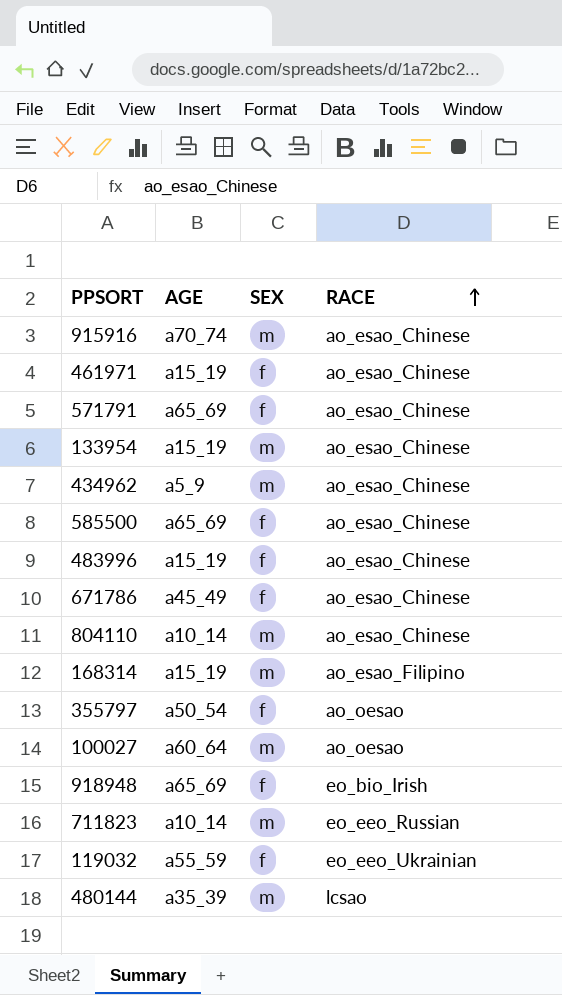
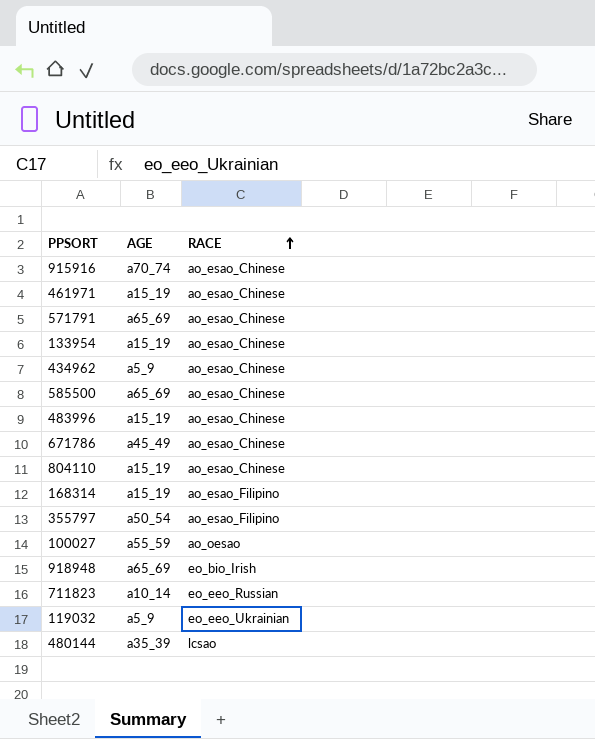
column SEX | position: 3 -> none
804110 | AGE: a10_14 -> a15_19
355797 | RACE: ao_oesao -> ao_esao_Filipino
100027 | AGE: a60_64 -> a55_59
119032 | AGE: a55_59 -> a5_9

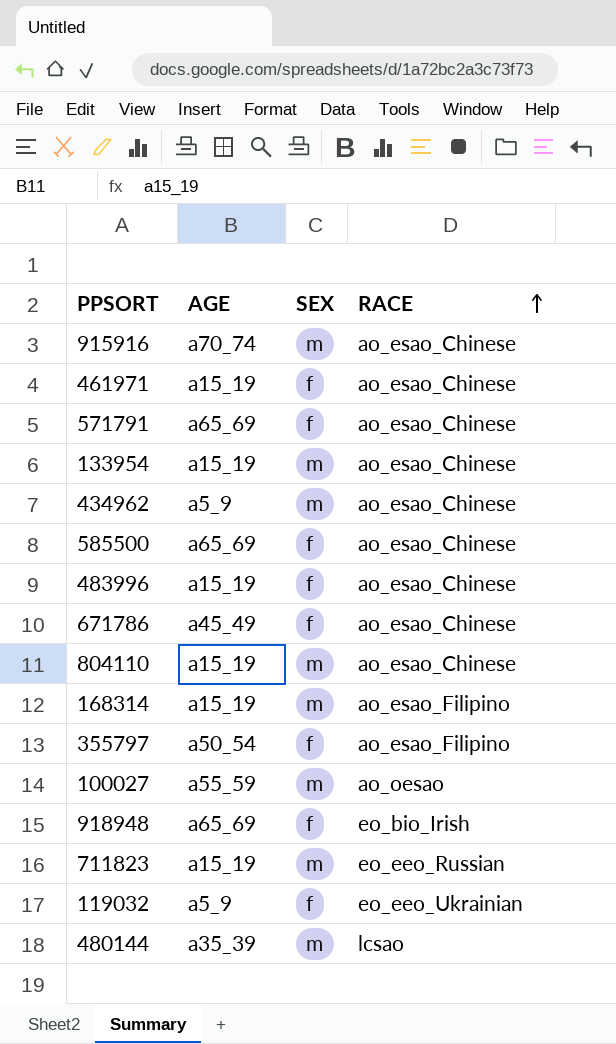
column SEX | position: none -> 3
711823 | AGE: a10_14 -> a15_19

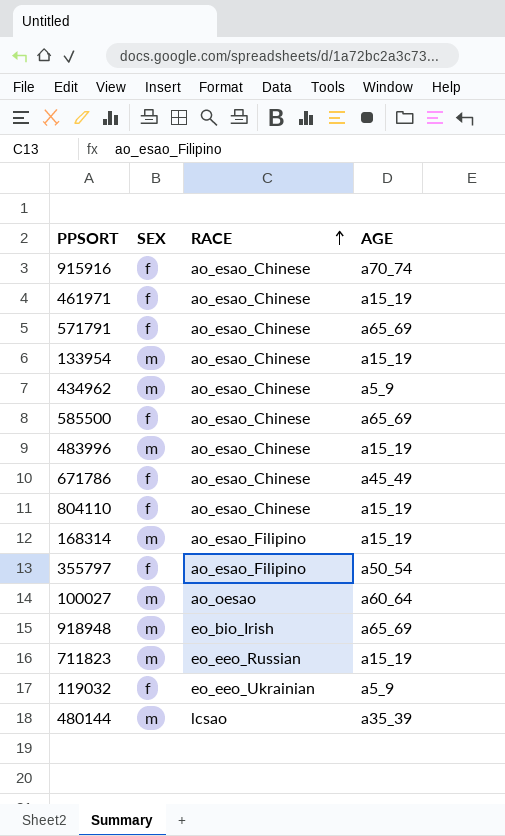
column AGE | position: 2 -> 4
915916 | SEX: m -> f
483996 | SEX: f -> m
804110 | SEX: m -> f
100027 | AGE: a55_59 -> a60_64
918948 | SEX: f -> m

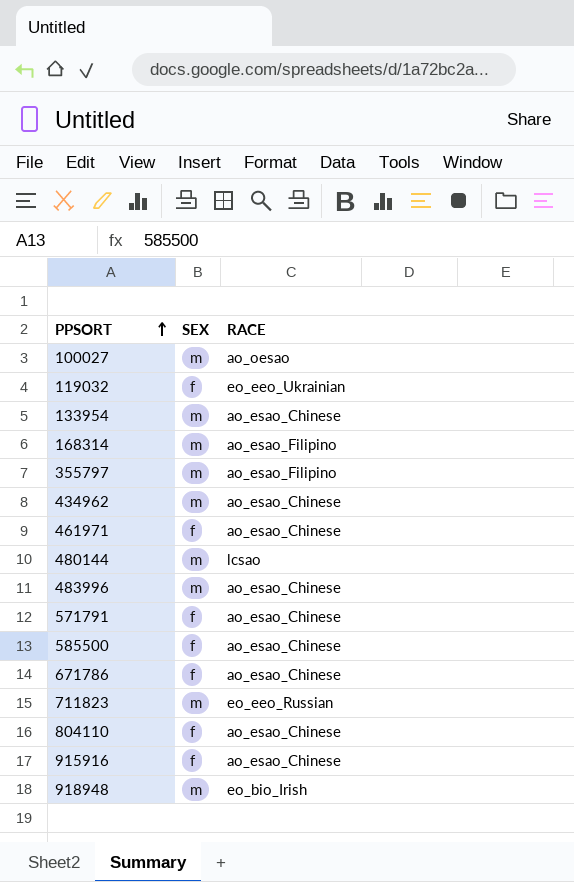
row order: RACE ascending -> PPSORT ascending
column AGE | position: 4 -> none
355797 | SEX: f -> m

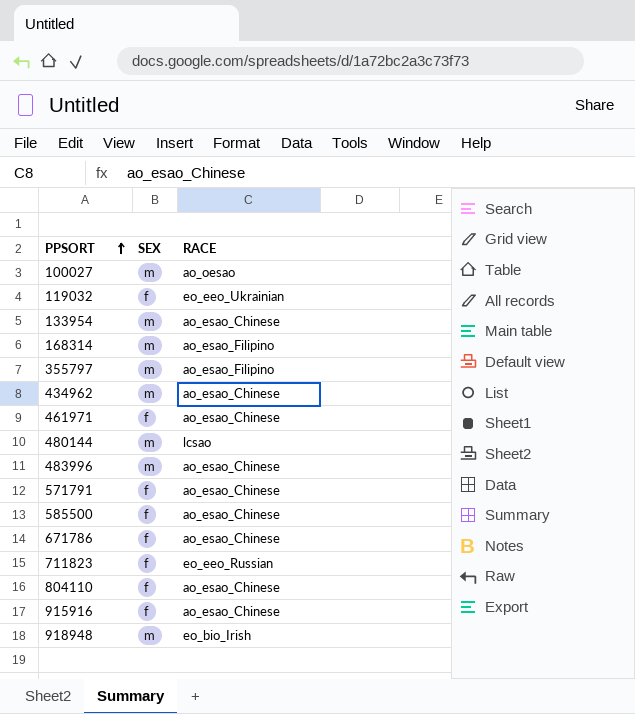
711823 | SEX: m -> f

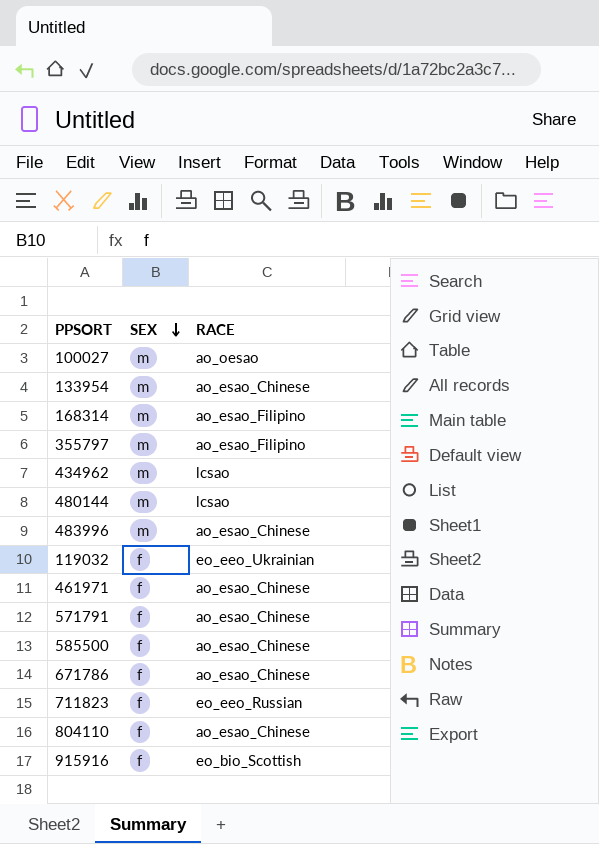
row order: PPSORT ascending -> SEX descending
row 918948: m | eo_bio_Irish -> none
434962 | RACE: ao_esao_Chinese -> lcsao
915916 | RACE: ao_esao_Chinese -> eo_bio_Scottish

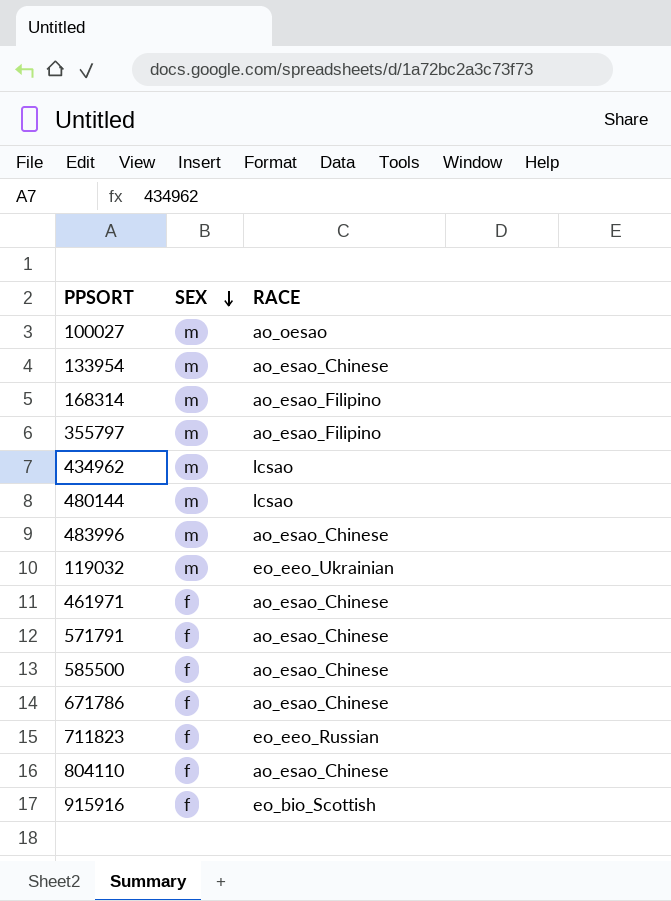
119032 | SEX: f -> m

